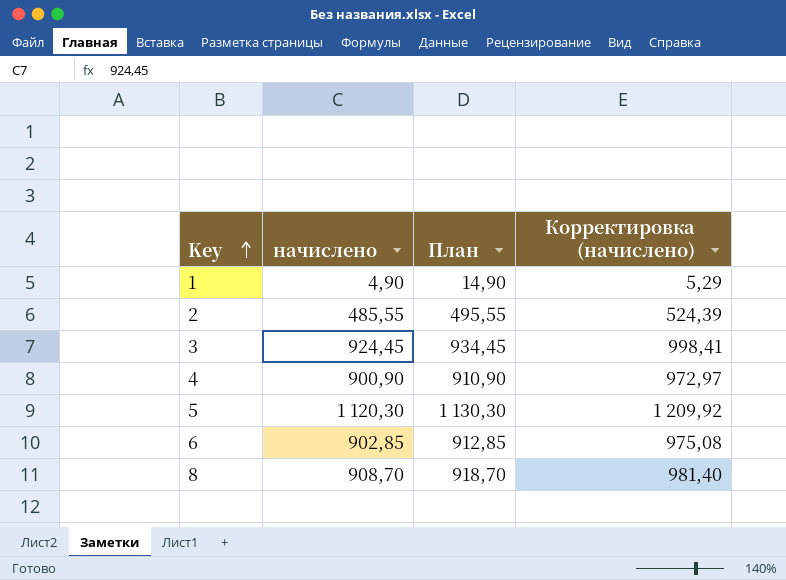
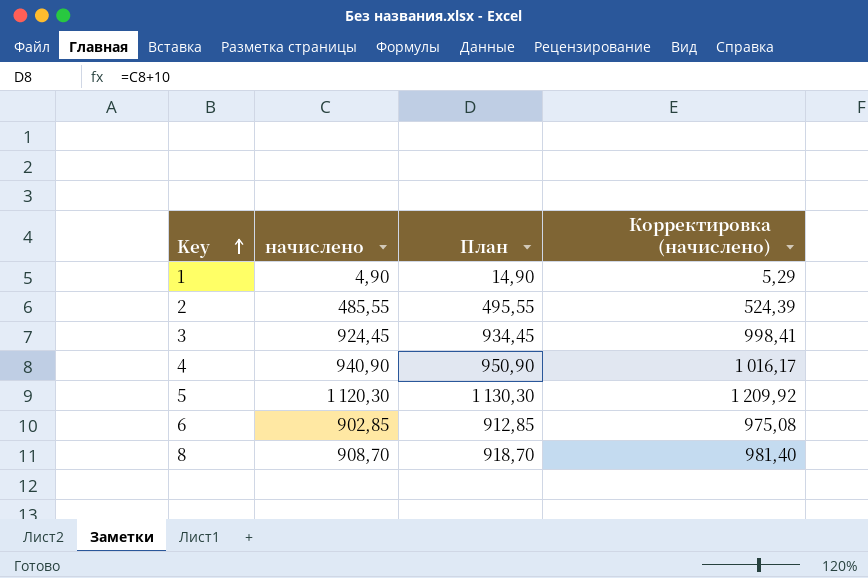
4 | начислено: 900,90 -> 940,90
4 | План: 910,90 -> 950,90
4 | Корректировка (начислено): 972,97 -> 1 016,17

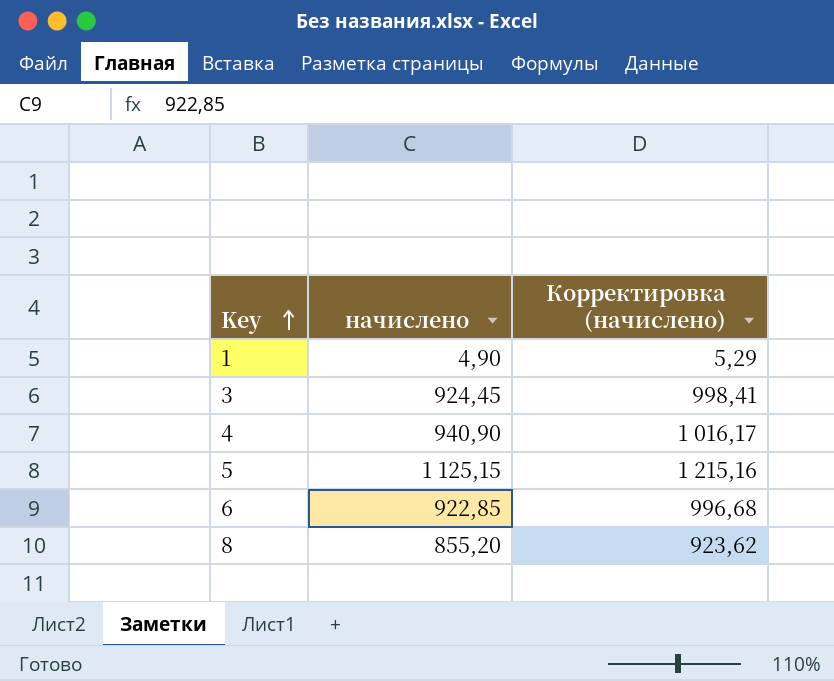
column План | formula: [начислено] + 10 -> none
row 2: 485,55 | 495,55 | 524,39 -> none
5 | начислено: 1 120,30 -> 1 125,15
5 | Корректировка (начислено): 1 209,92 -> 1 215,16
6 | начислено: 902,85 -> 922,85
6 | Корректировка (начислено): 975,08 -> 996,68
8 | начислено: 908,70 -> 855,20
8 | Корректировка (начислено): 981,40 -> 923,62

